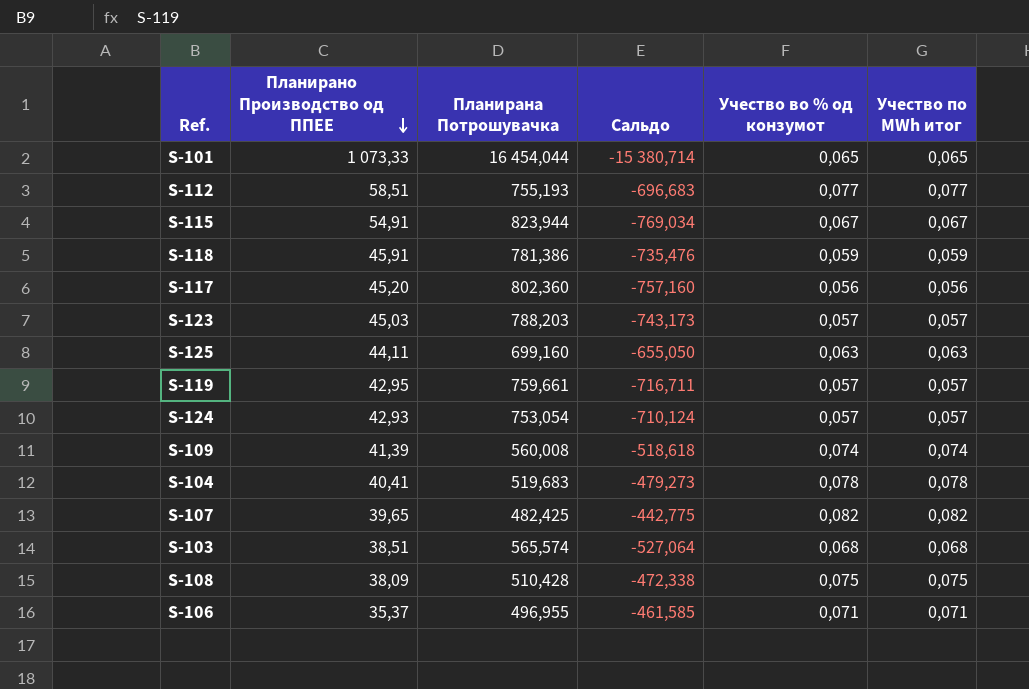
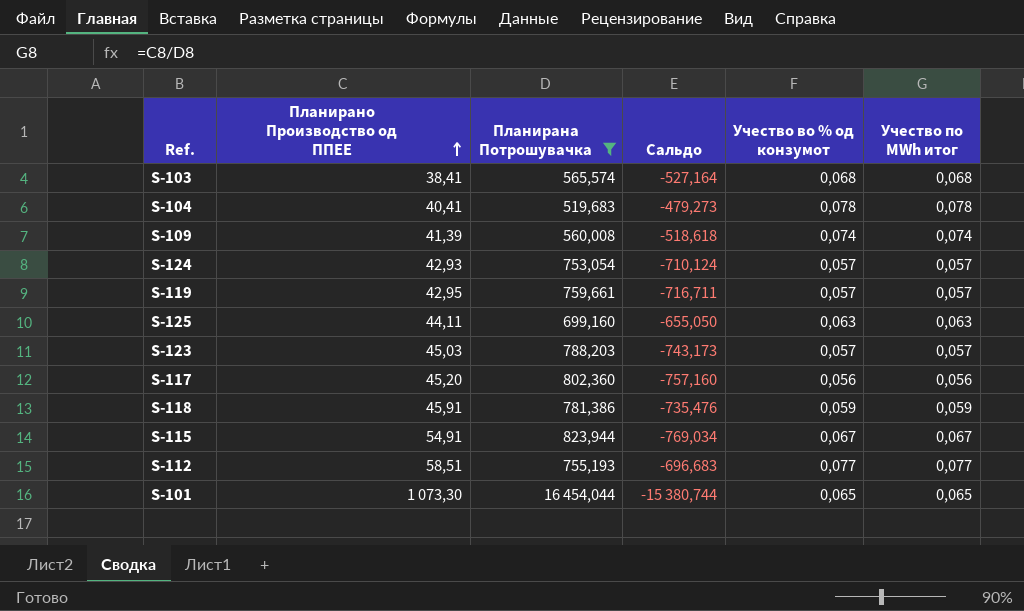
filter: none -> Планирана Потрошувачка >= 519,683
row order: Планирано Производство од ППЕЕ descending -> Планирано Производство од ППЕЕ ascending
S-103 | Планирано Производство од ППЕЕ: 38,51 -> 38,41
S-103 | Сальдо: -527,064 -> -527,164
S-101 | Планирано Производство од ППЕЕ: 1 073,33 -> 1 073,30
S-101 | Сальдо: -15 380,714 -> -15 380,744

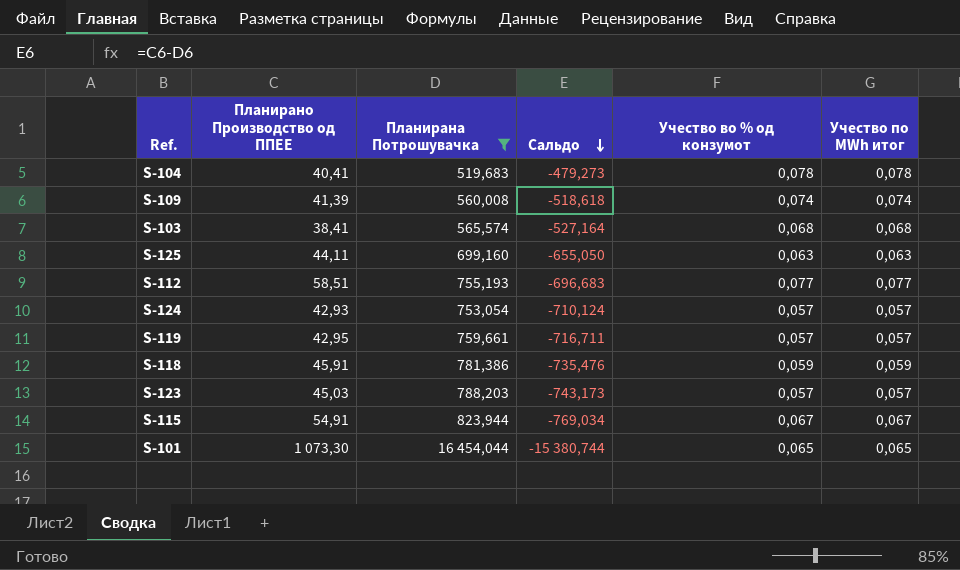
row order: Планирано Производство од ППЕЕ ascending -> Сальдо descending
row S-117: 45,20 | 802,360 | -757,160 | 0,056 | 0,056 -> none

